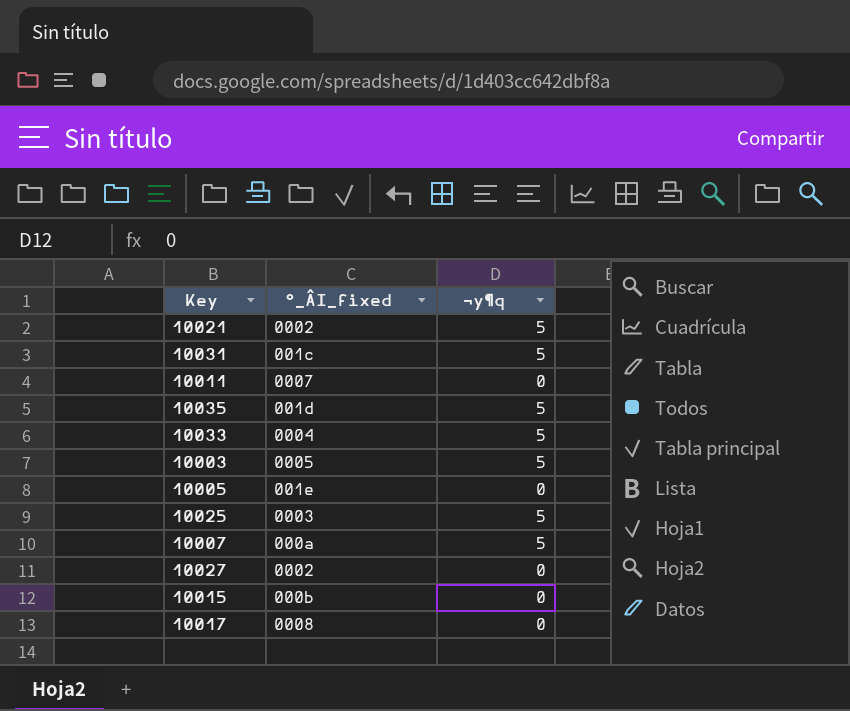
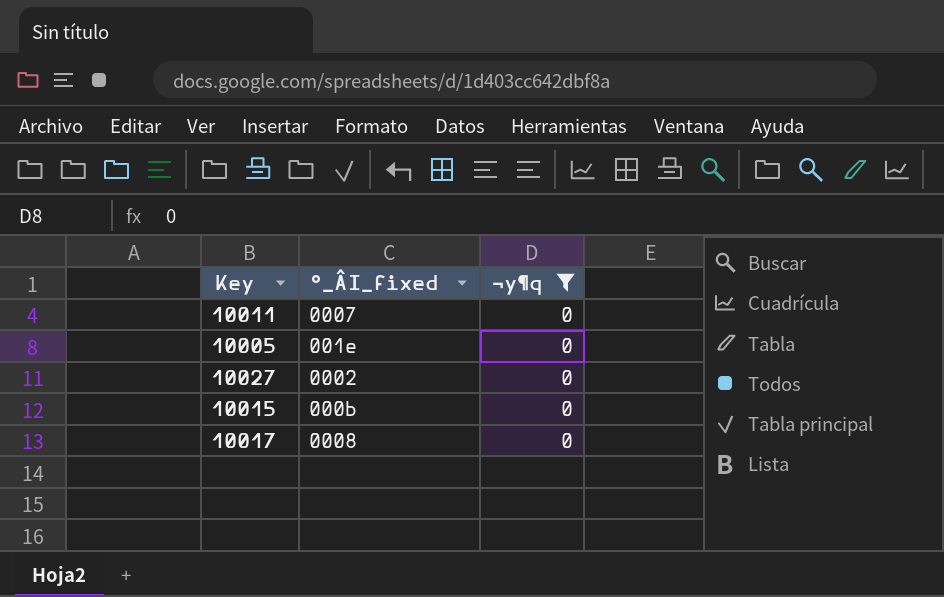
filter: none -> ¬y¶q = 0

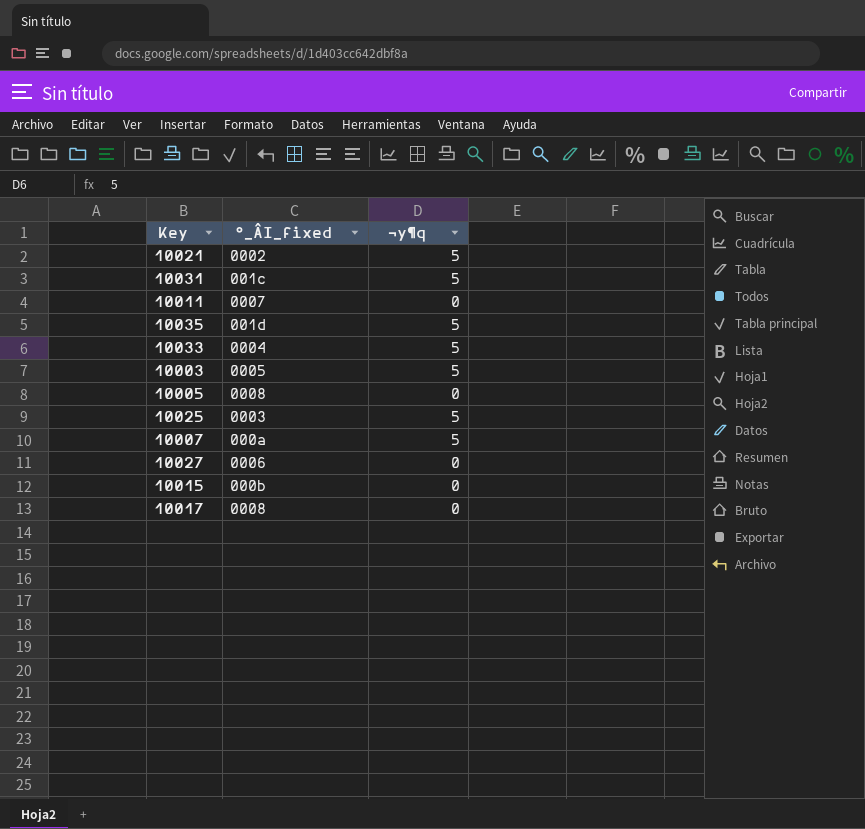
filter: ¬y¶q = 0 -> none
10005 | °_ÂI_fixed: 001e -> 0008
10027 | °_ÂI_fixed: 0002 -> 0006

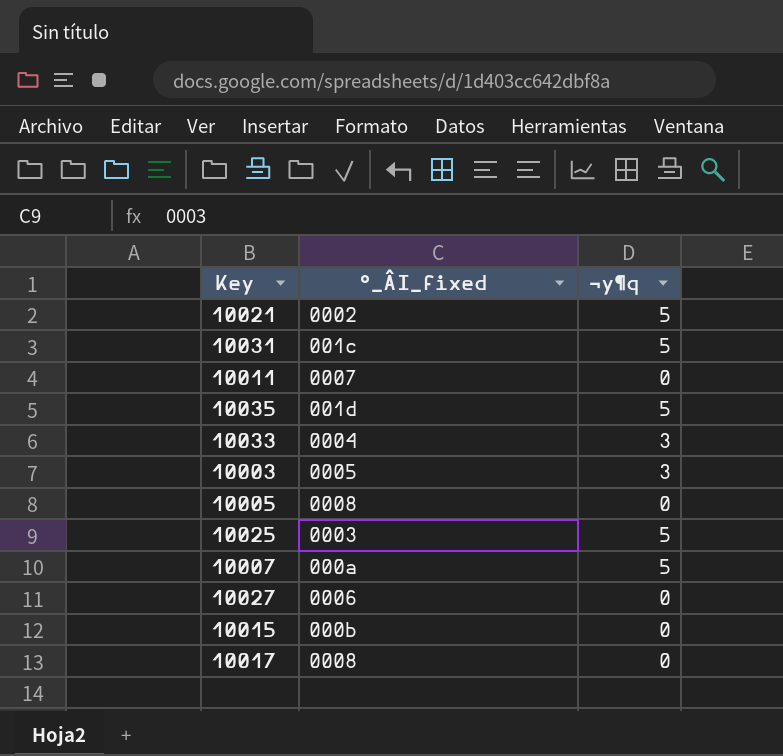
10033 | ¬y¶q: 5 -> 3
10003 | ¬y¶q: 5 -> 3

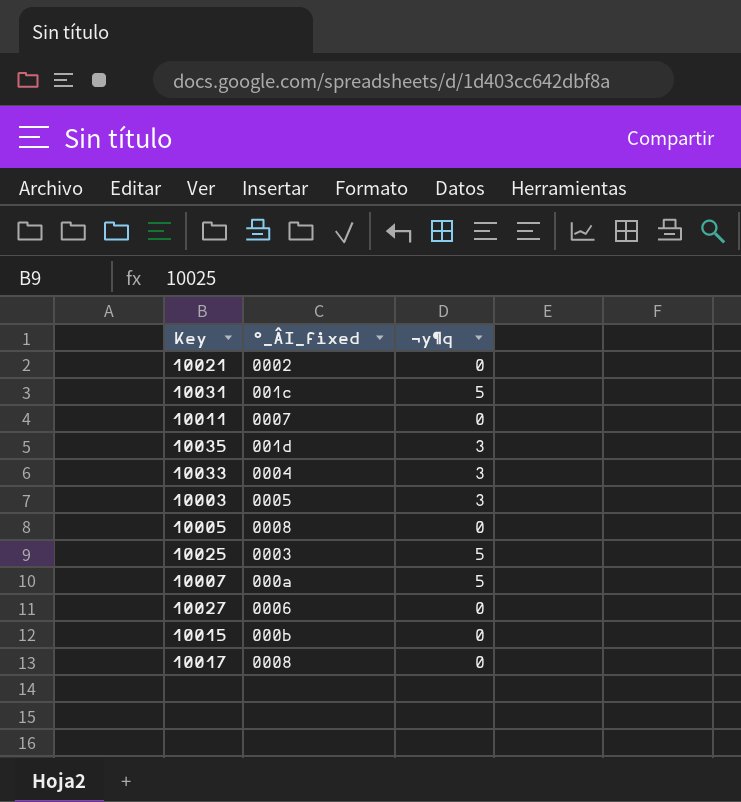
10021 | ¬y¶q: 5 -> 0
10035 | ¬y¶q: 5 -> 3

